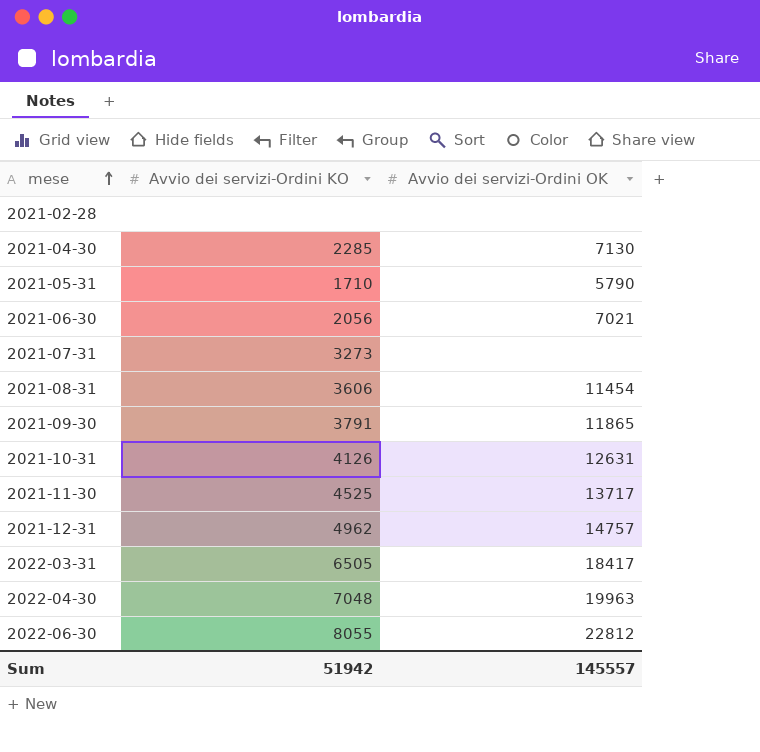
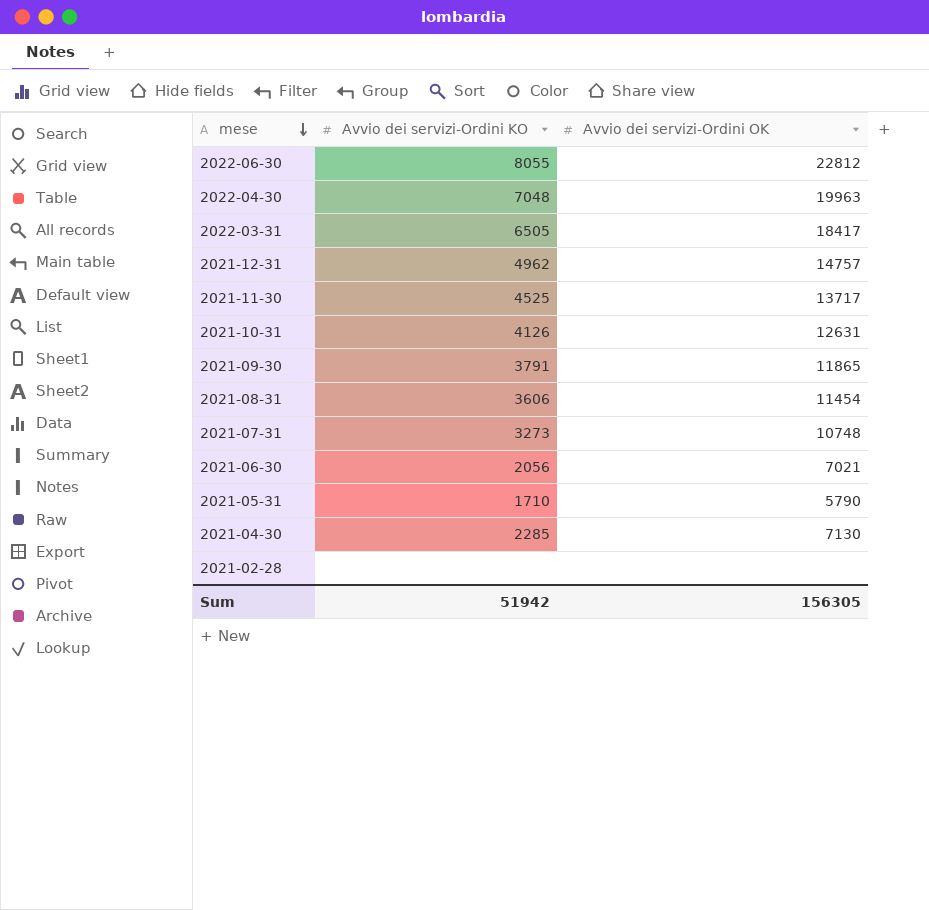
row order: mese ascending -> mese descending
2021-07-31 | Avvio dei servizi-Ordini OK: none -> 10748
Sum | Avvio dei servizi-Ordini OK: 145557 -> 156305

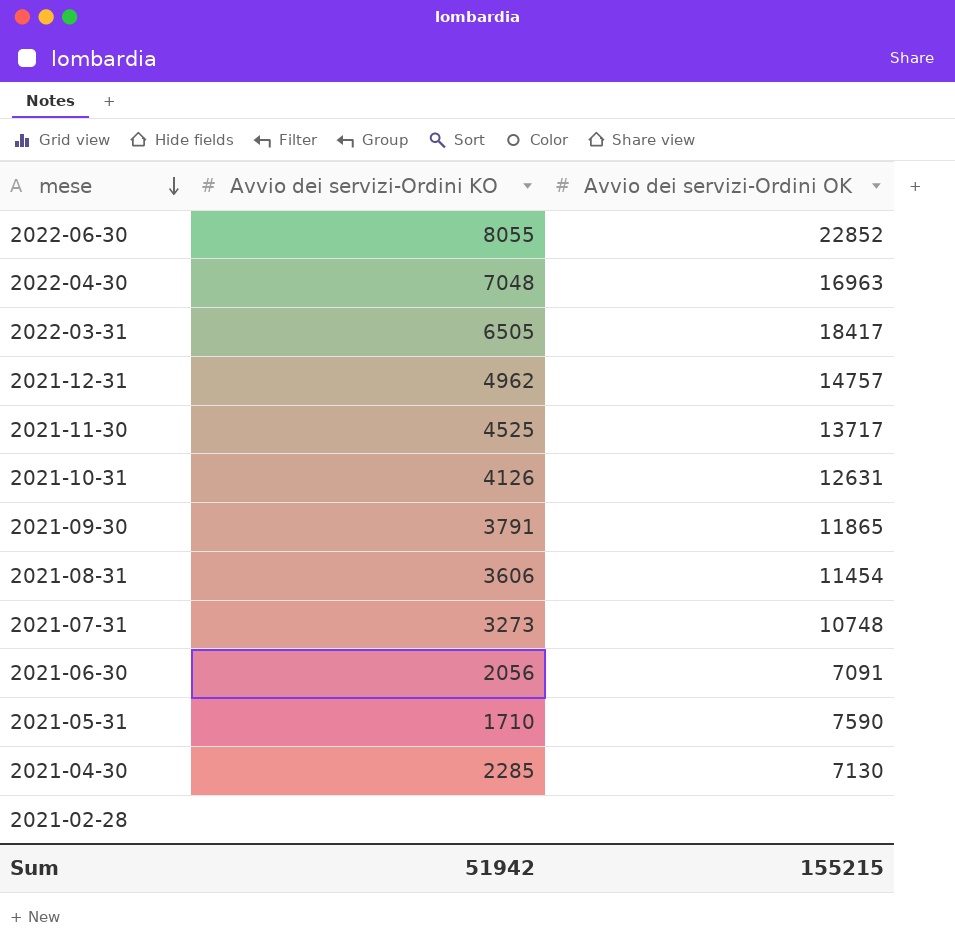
2022-06-30 | Avvio dei servizi-Ordini OK: 22812 -> 22852
2022-04-30 | Avvio dei servizi-Ordini OK: 19963 -> 16963
2021-06-30 | Avvio dei servizi-Ordini OK: 7021 -> 7091
2021-05-31 | Avvio dei servizi-Ordini OK: 5790 -> 7590
Sum | Avvio dei servizi-Ordini OK: 156305 -> 155215

